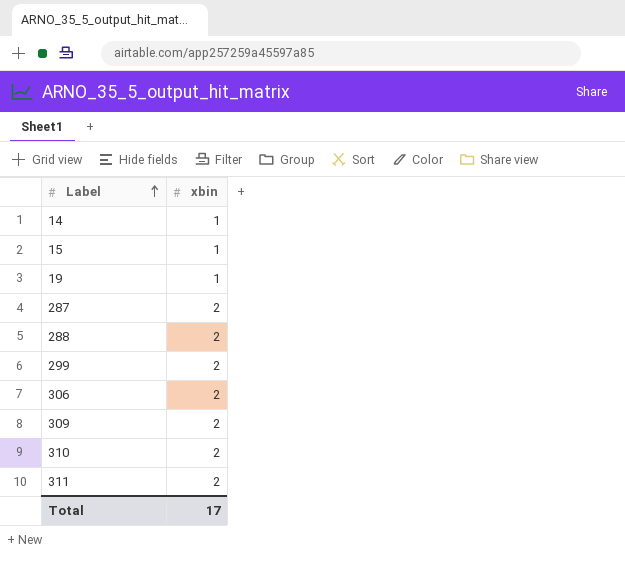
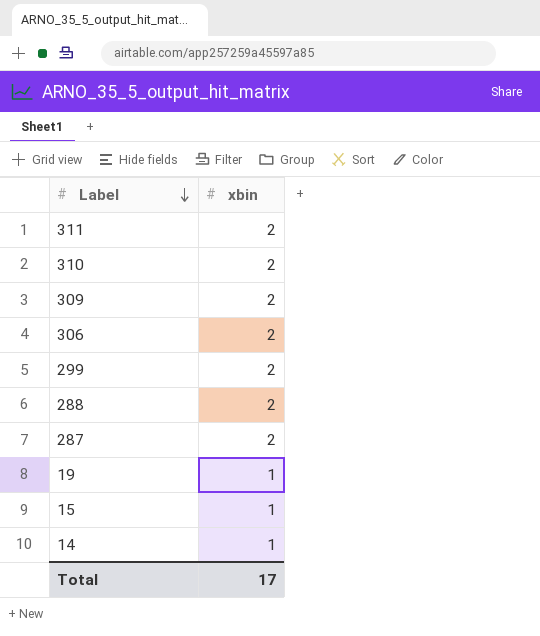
row order: Label ascending -> Label descending

